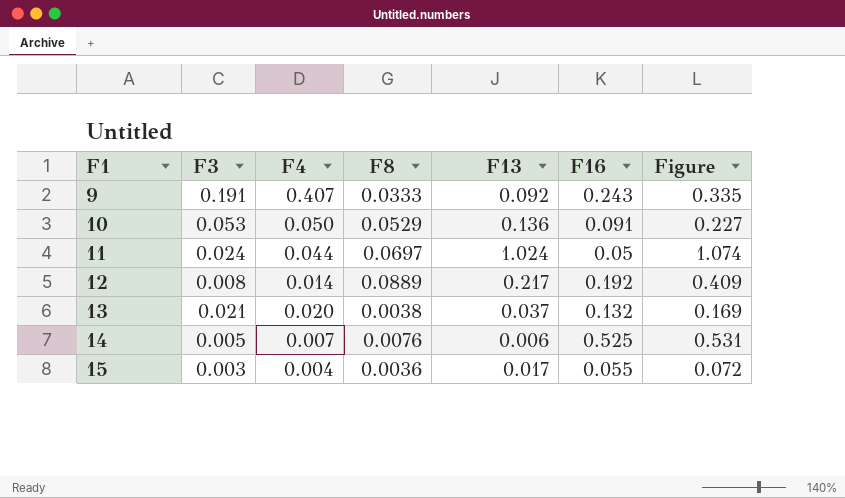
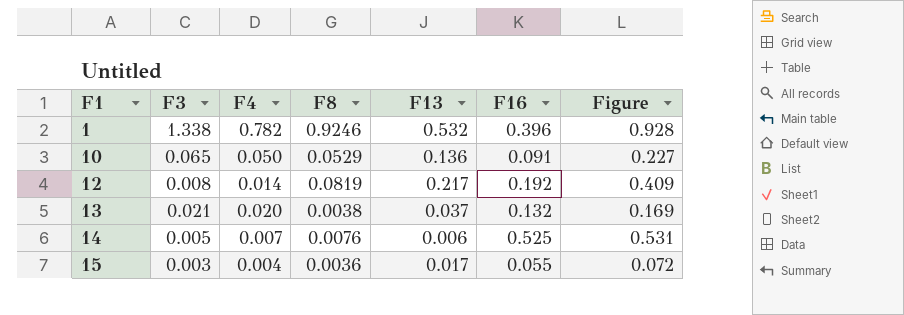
row 9: 0.191 | 0.407 | 0.0333 | 0.092 | 0.243 | 0.335 -> none
row 11: 0.024 | 0.044 | 0.0697 | 1.024 | 0.05 | 1.074 -> none
row 1: none -> 1.338 | 0.782 | 0.9246 | 0.532 | 0.396 | 0.928
10 | F3: 0.053 -> 0.065
12 | F8: 0.0889 -> 0.0819

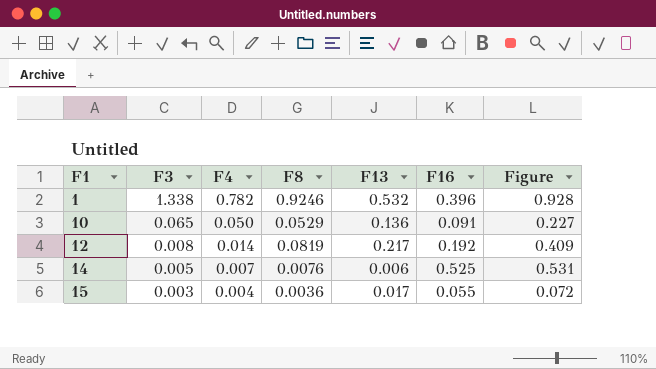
row 13: 0.021 | 0.020 | 0.0038 | 0.037 | 0.132 | 0.169 -> none

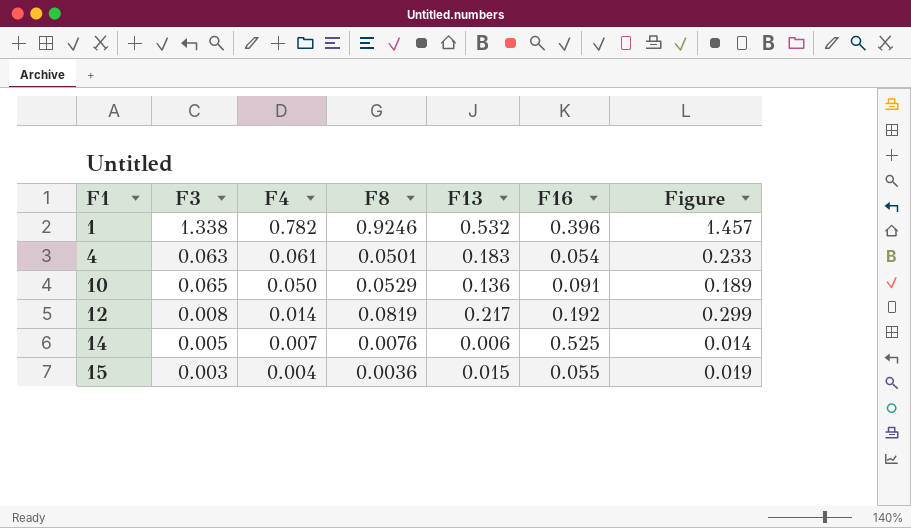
column Figure | formula: [F13] + [F16] -> [F8] + [F13]
row 4: none -> 0.063 | 0.061 | 0.0501 | 0.183 | 0.054 | 0.233
15 | F13: 0.017 -> 0.015

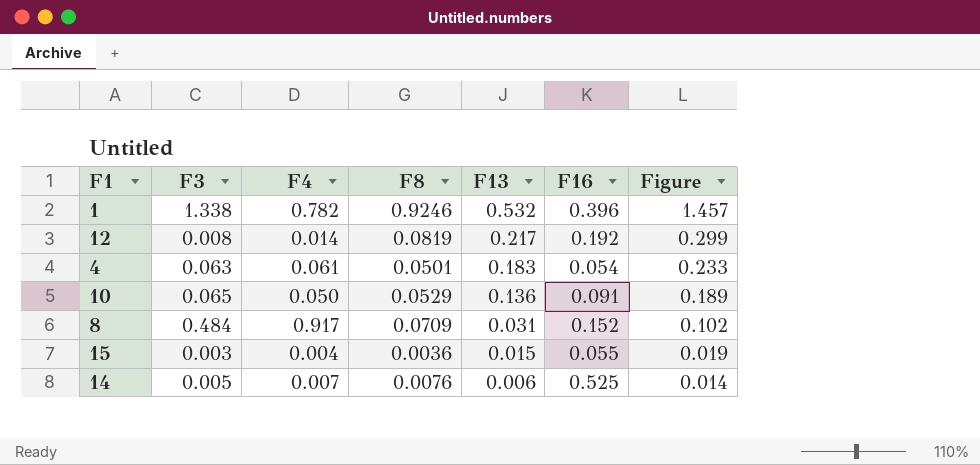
row order: F1 ascending -> F13 descending
row 8: none -> 0.484 | 0.917 | 0.0709 | 0.031 | 0.152 | 0.102

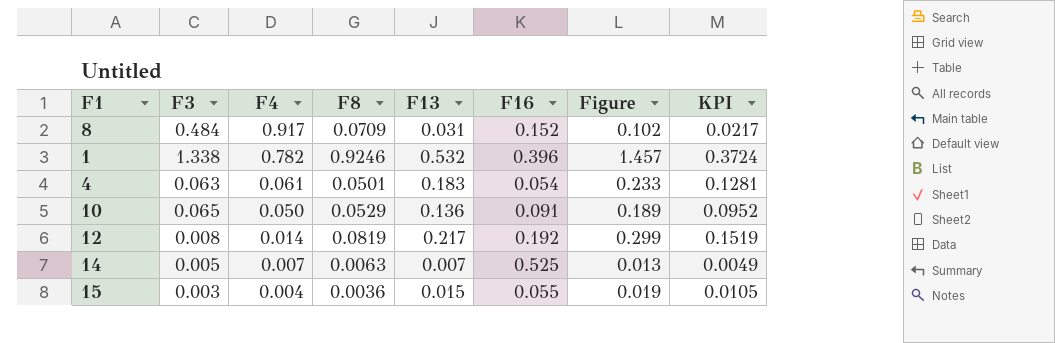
row order: F13 descending -> F4 descending
column KPI | formula: none -> [F13] * 0.7
14 | F8: 0.0076 -> 0.0063
14 | F13: 0.006 -> 0.007
14 | Figure: 0.014 -> 0.013

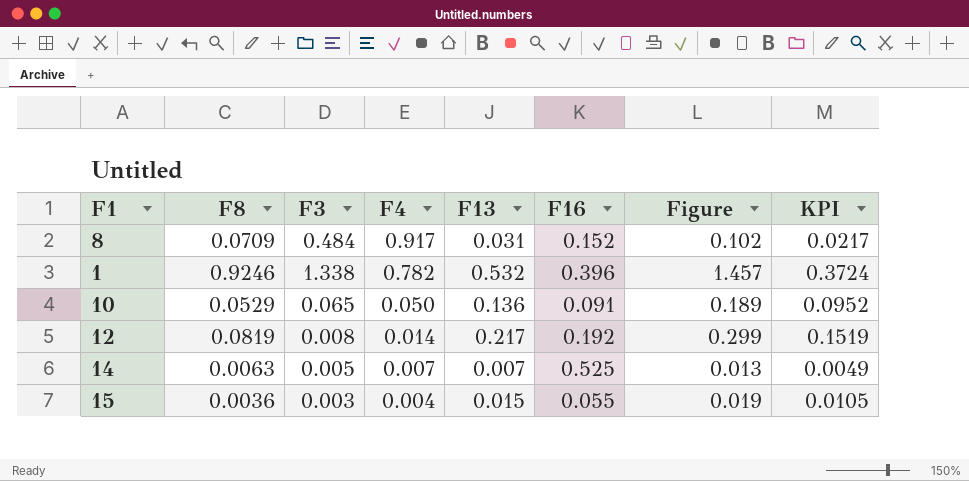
column F8 | position: 4 -> 2
row 4: 0.063 | 0.061 | 0.0501 | 0.183 | 0.054 | 0.233 | 0.1281 -> none

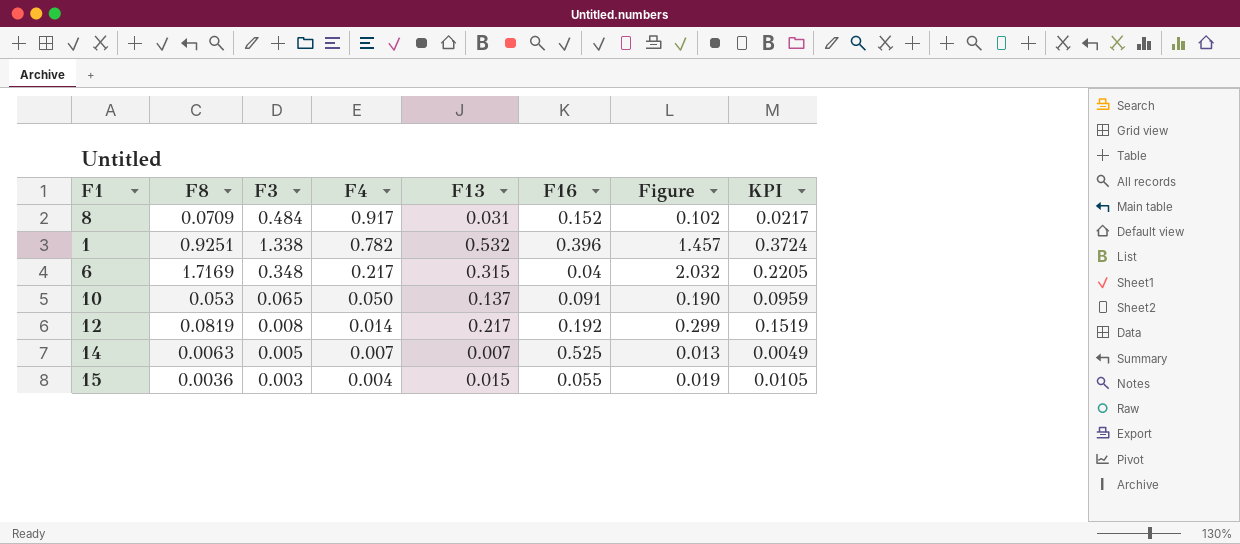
1 | F8: 0.9246 -> 0.9251
row 6: none -> 1.7169 | 0.348 | 0.217 | 0.315 | 0.04 | 2.032 | 0.2205
10 | F8: 0.0529 -> 0.053
10 | F13: 0.136 -> 0.137
10 | Figure: 0.189 -> 0.190
10 | KPI: 0.0952 -> 0.0959

